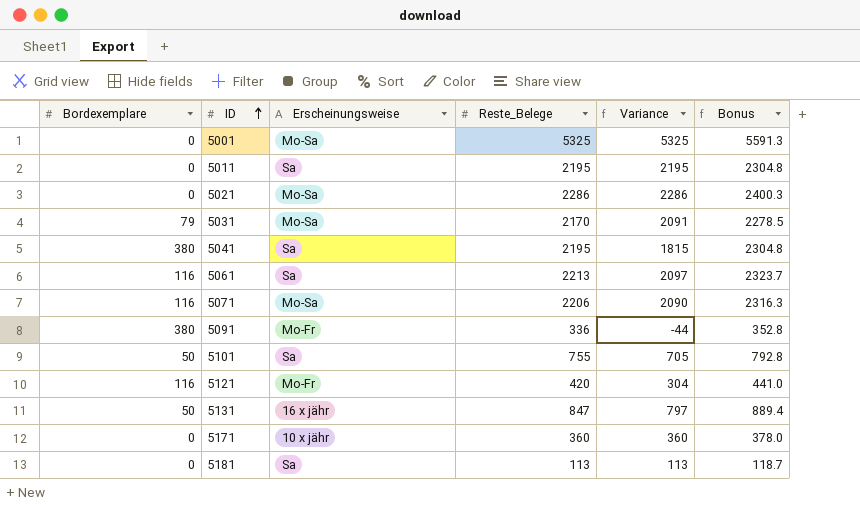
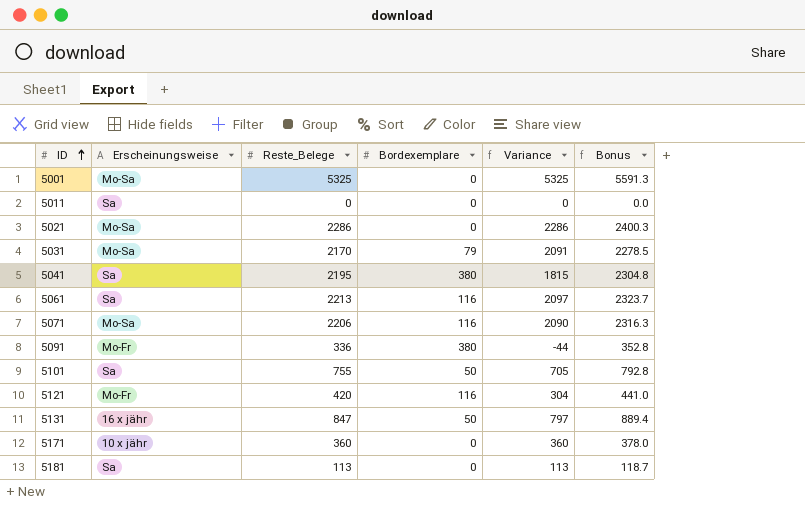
column Bordexemplare | position: 1 -> 4
5011 | Reste_Belege: 2195 -> 0
5011 | Variance: 2195 -> 0
5011 | Bonus: 2304.8 -> 0.0

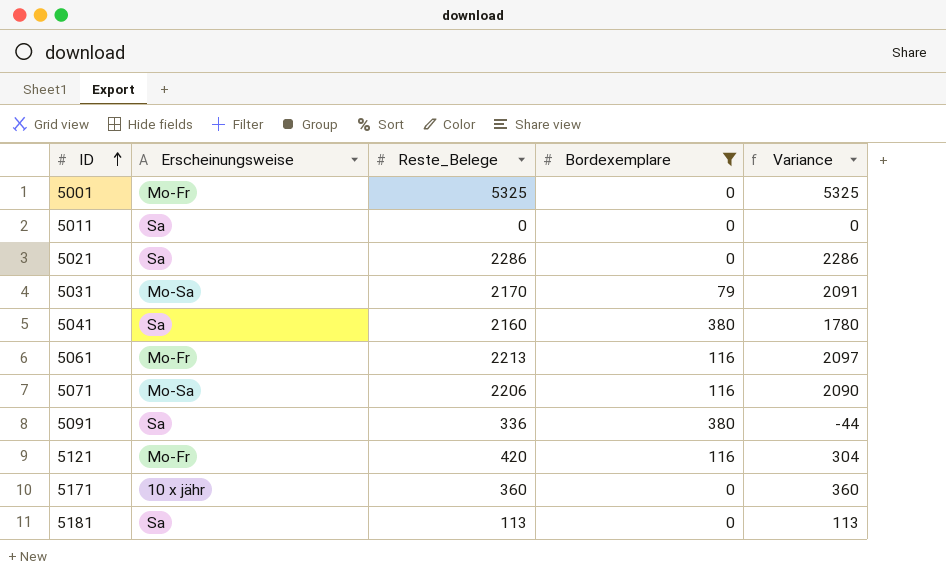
filter: none -> Bordexemplare != 50
column Bonus | formula: [Reste_Belege] * 1.05 -> none
5001 | Erscheinungsweise: Mo-Sa -> Mo-Fr
5021 | Erscheinungsweise: Mo-Sa -> Sa
5041 | Reste_Belege: 2195 -> 2160
5041 | Variance: 1815 -> 1780
5061 | Erscheinungsweise: Sa -> Mo-Fr
5091 | Erscheinungsweise: Mo-Fr -> Sa

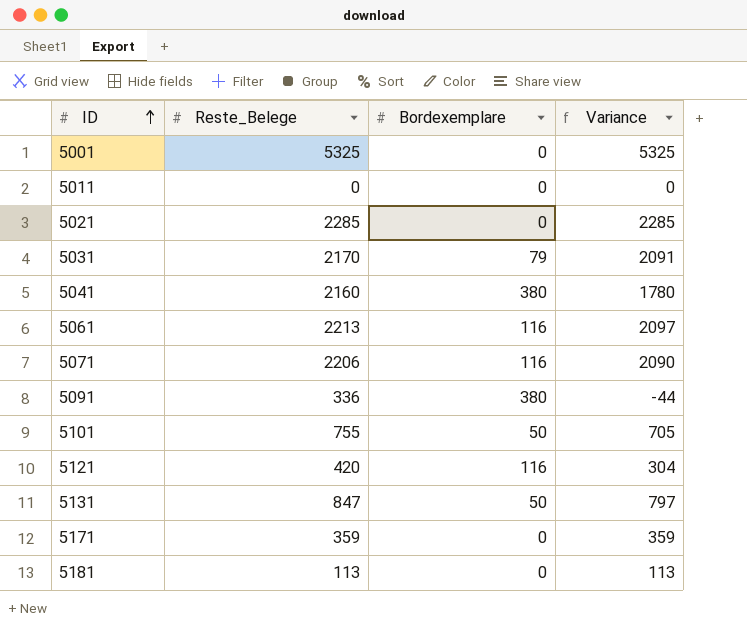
filter: Bordexemplare != 50 -> none
column Erscheinungsweise | position: 2 -> none
5021 | Reste_Belege: 2286 -> 2285
5021 | Variance: 2286 -> 2285
5171 | Reste_Belege: 360 -> 359
5171 | Variance: 360 -> 359

